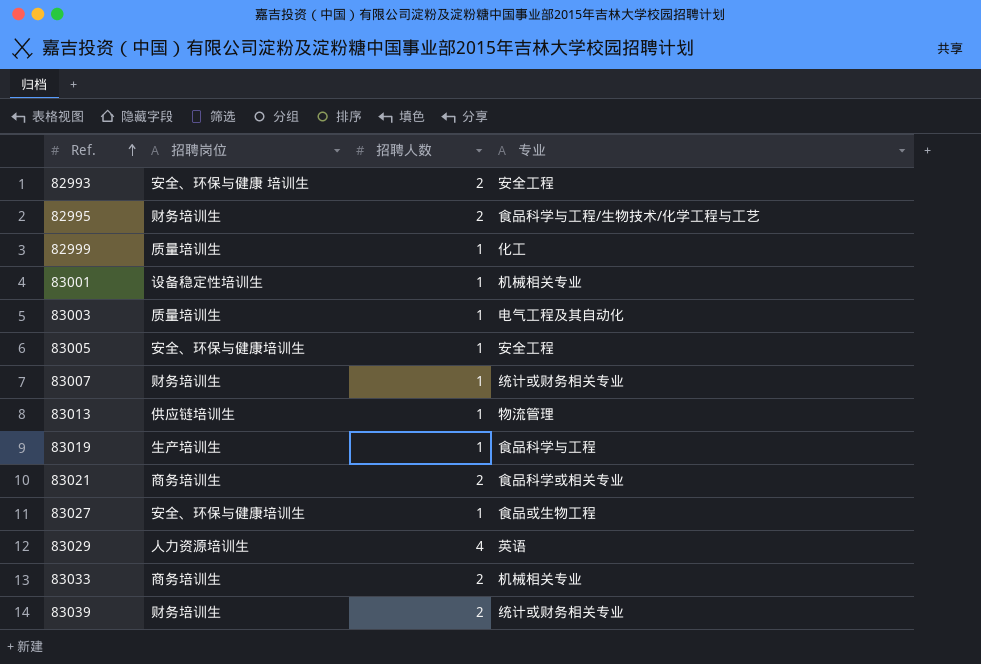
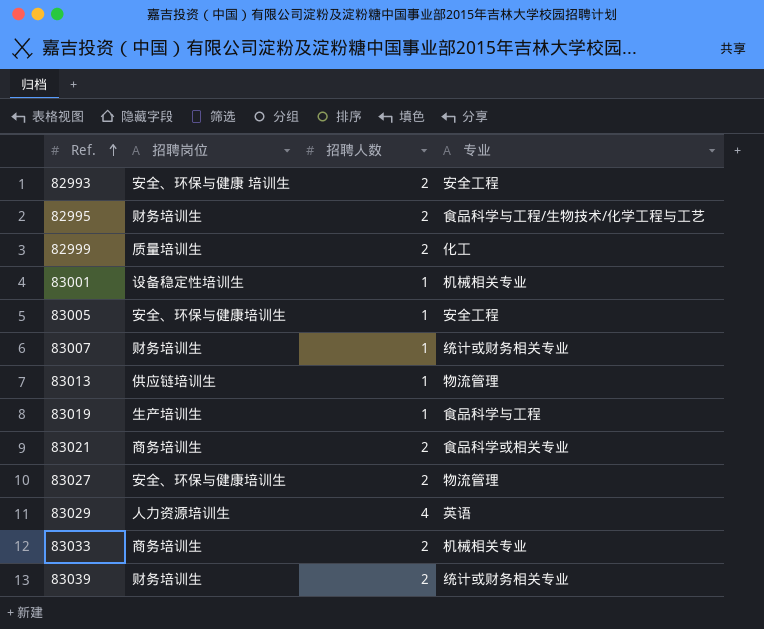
row 83003: 质量培训生 | 1 | 电气工程及其自动化 -> none
82999 | 招聘人数: 1 -> 2
83027 | 招聘人数: 1 -> 2
83027 | 专业: 食品或生物工程 -> 物流管理

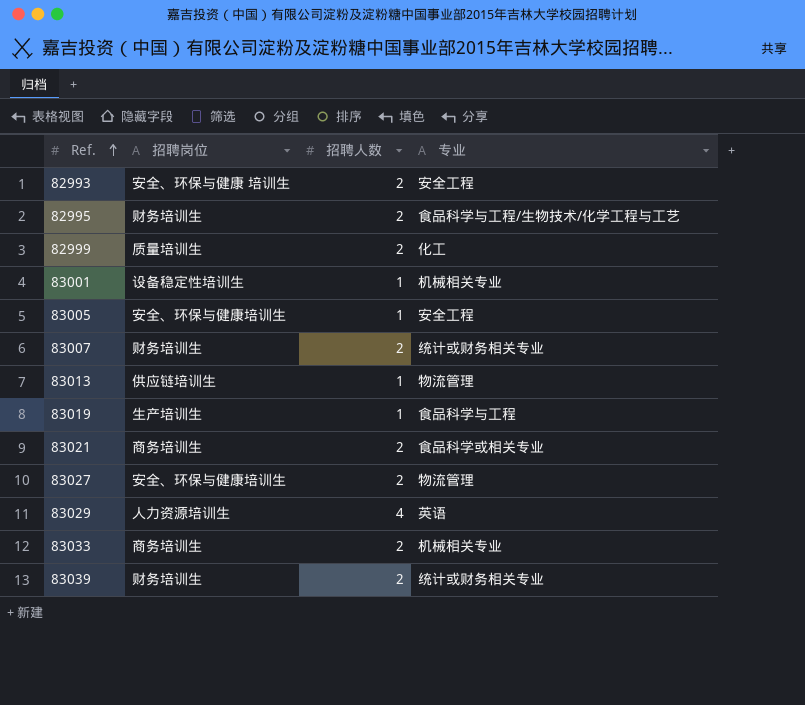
83007 | 招聘人数: 1 -> 2

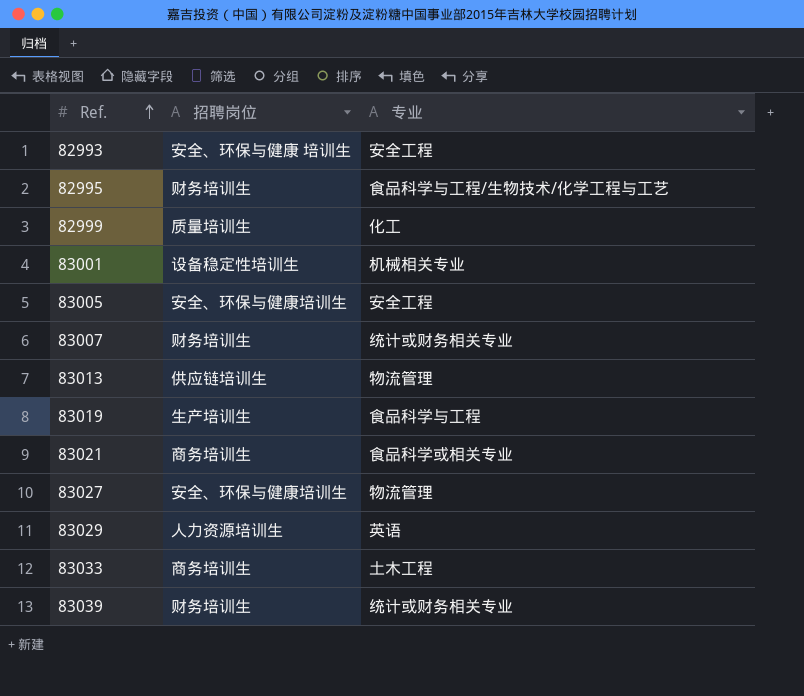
column 招聘人数 | position: 3 -> none
83033 | 专业: 机械相关专业 -> 土木工程

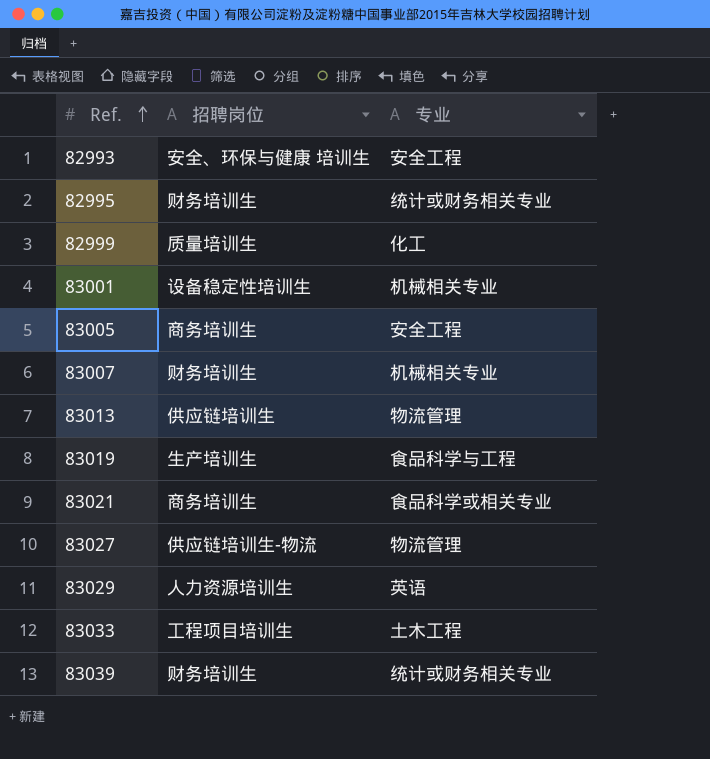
82995 | 专业: 食品科学与工程/生物技术/化学工程与工艺 -> 统计或财务相关专业
83005 | 招聘岗位: 安全、环保与健康培训生 -> 商务培训生
83007 | 专业: 统计或财务相关专业 -> 机械相关专业
83027 | 招聘岗位: 安全、环保与健康培训生 -> 供应链培训生-物流
83033 | 招聘岗位: 商务培训生 -> 工程项目培训生

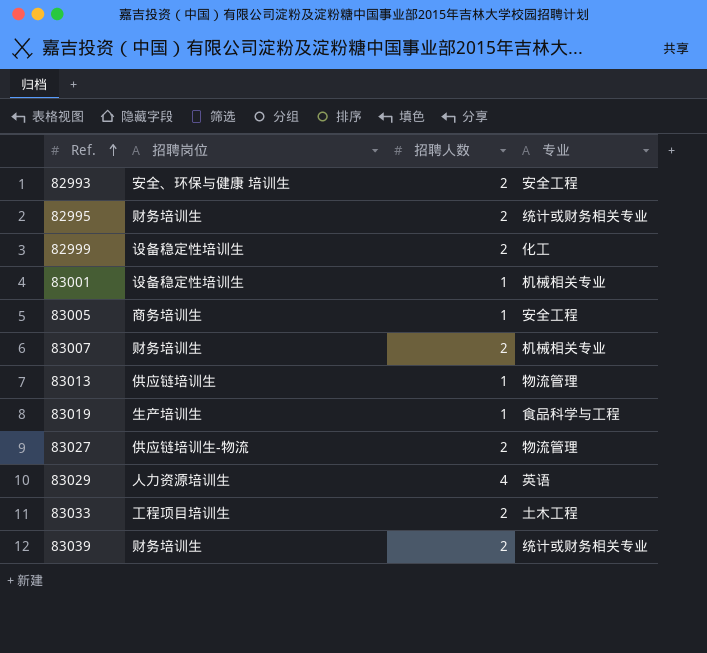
column 招聘人数 | position: none -> 3
row 83021: 商务培训生 | 食品科学或相关专业 -> none
82999 | 招聘岗位: 质量培训生 -> 设备稳定性培训生

